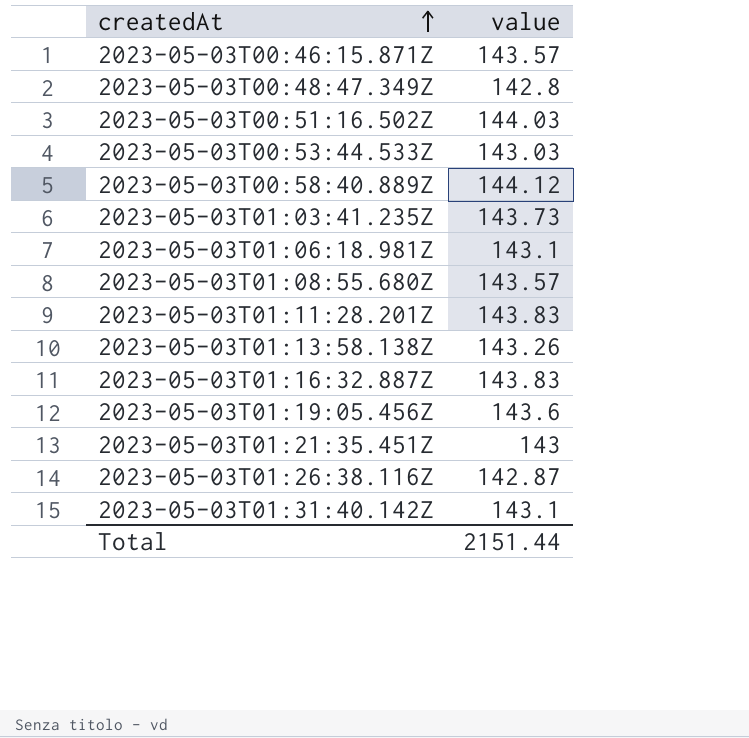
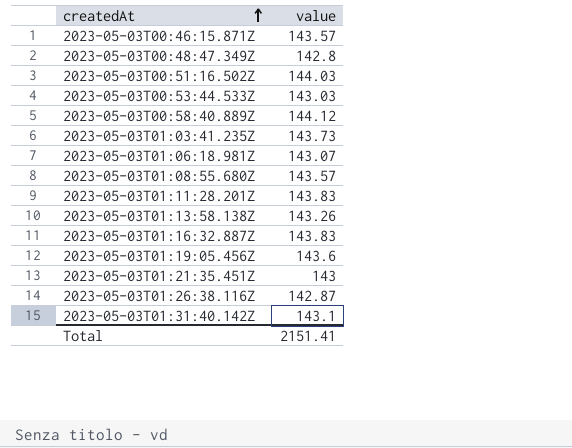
2023-05-03T01:06:18.981Z | value: 143.1 -> 143.07
Total | value: 2151.44 -> 2151.41

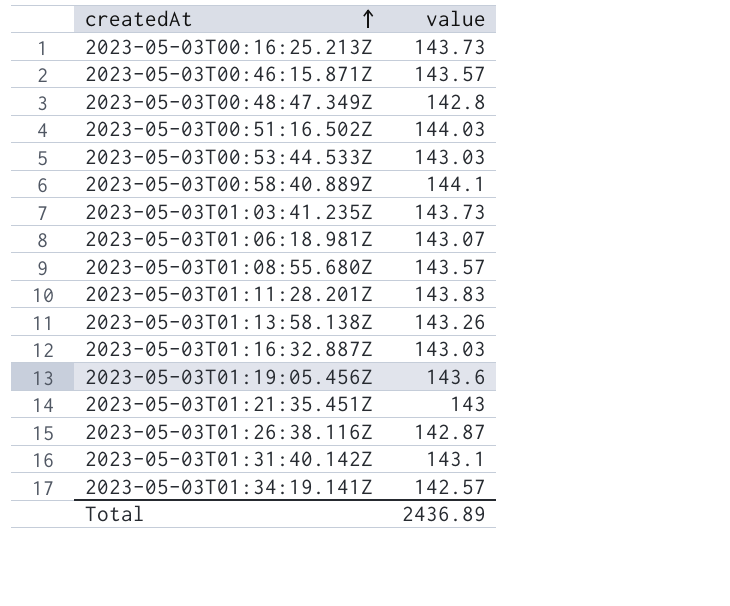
row 2023-05-03T00:16:25.213Z: none -> 143.73
2023-05-03T00:58:40.889Z | value: 144.12 -> 144.1
2023-05-03T01:16:32.887Z | value: 143.83 -> 143.03
row 2023-05-03T01:34:19.141Z: none -> 142.57
Total | value: 2151.41 -> 2436.89

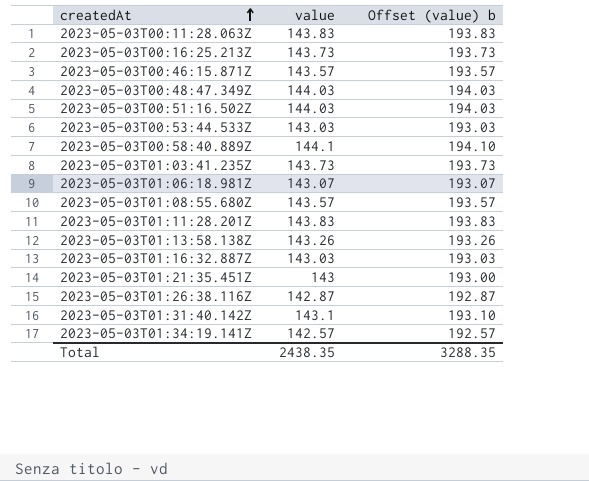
column Offset (value) b | formula: none -> [value] + 50
row 2023-05-03T01:19:05.456Z: 143.6 -> none
row 2023-05-03T00:11:28.063Z: none -> 143.83 | 193.83
2023-05-03T00:48:47.349Z | value: 142.8 -> 144.03
Total | value: 2436.89 -> 2438.35

